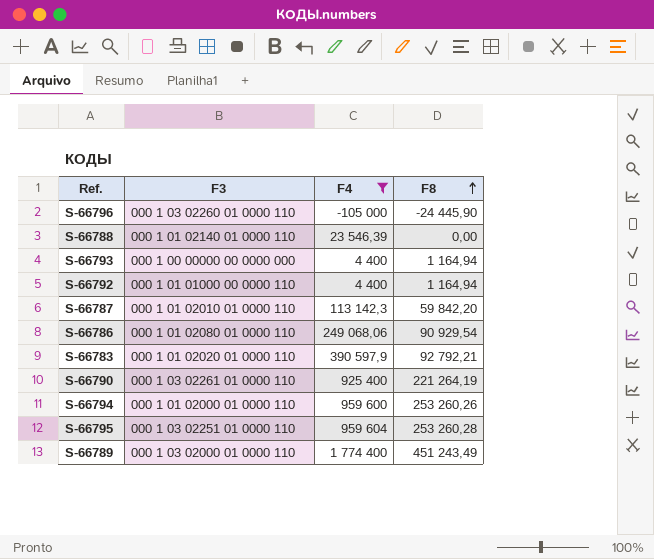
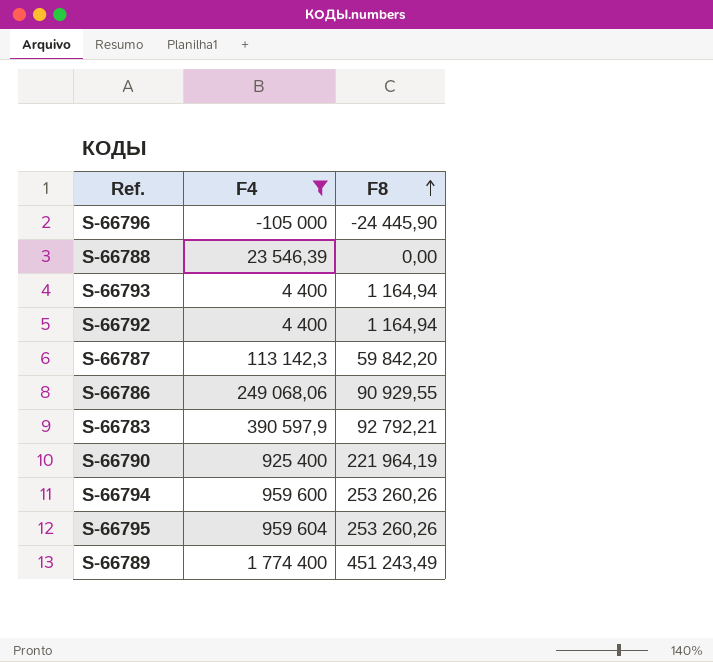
column F3 | position: 2 -> none
S-66786 | F8: 90 929,54 -> 90 929,55
S-66790 | F8: 221 264,19 -> 221 964,19
S-66795 | F8: 253 260,28 -> 253 260,26

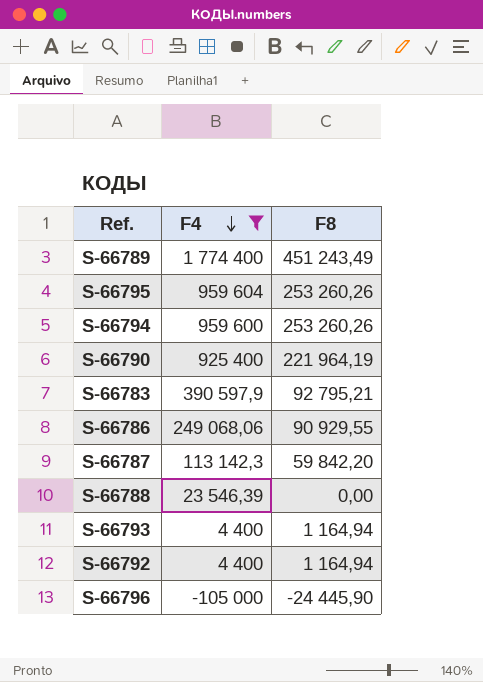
row order: F8 ascending -> F4 descending
S-66783 | F8: 92 792,21 -> 92 795,21

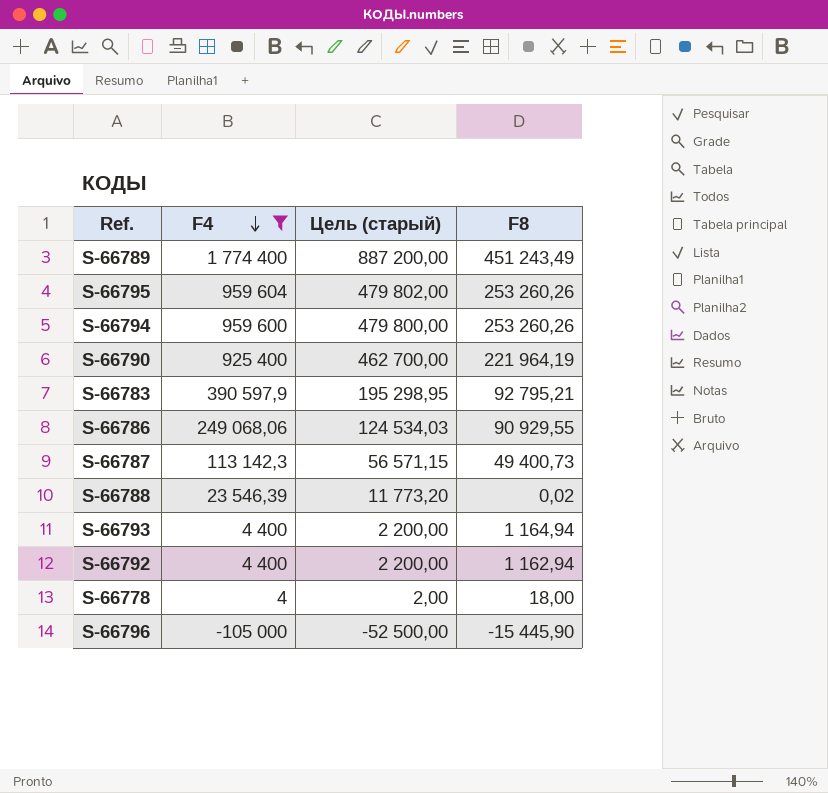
column Цель (старый) | formula: none -> [F4] * 0,5
S-66787 | F8: 59 842,20 -> 49 400,73
S-66788 | F8: 0,00 -> 0,02
S-66792 | F8: 1 164,94 -> 1 162,94
row S-66778: none -> 4 | 2,00 | 18,00
S-66796 | F8: -24 445,90 -> -15 445,90

